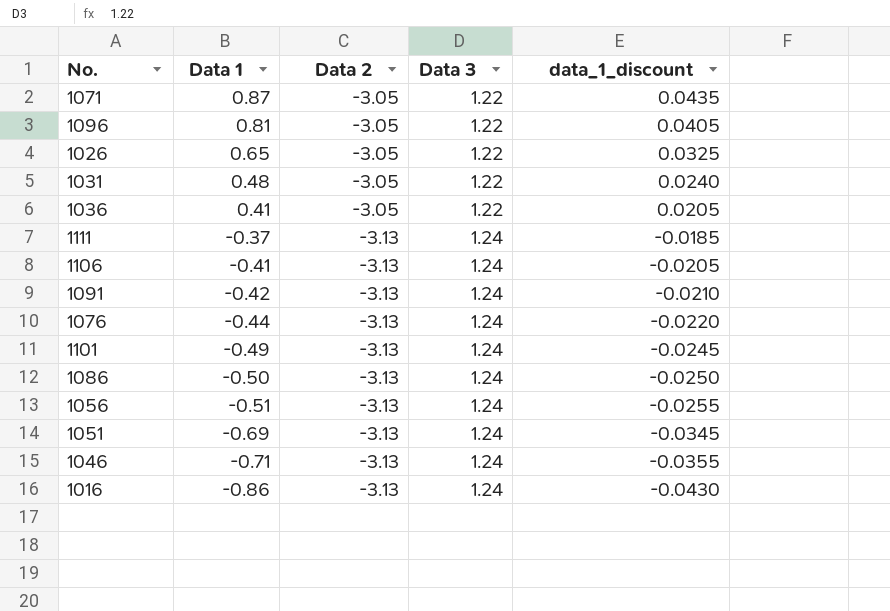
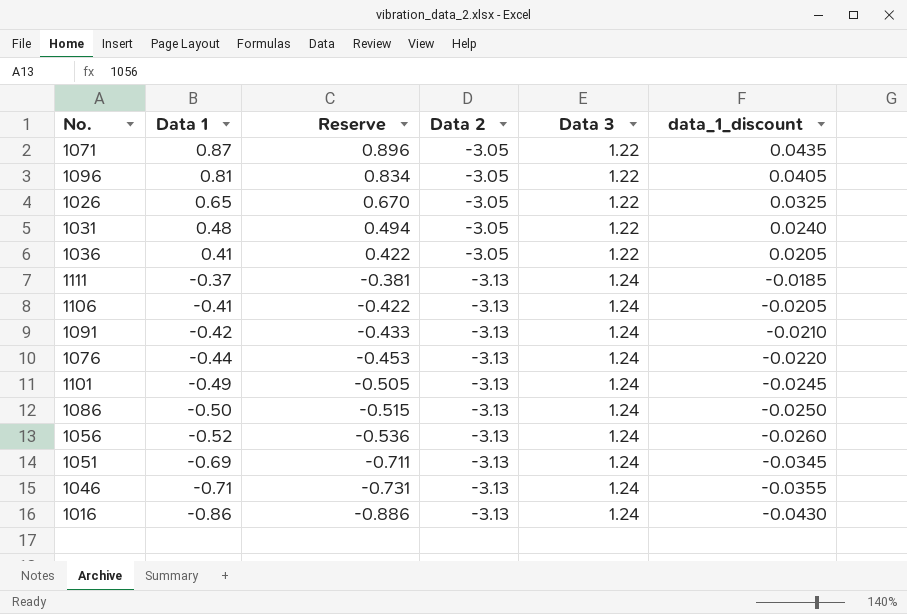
column Reserve | formula: none -> [Data 1] * 1.03
1056 | Data 1: -0.51 -> -0.52
1056 | data_1_discount: -0.0255 -> -0.0260

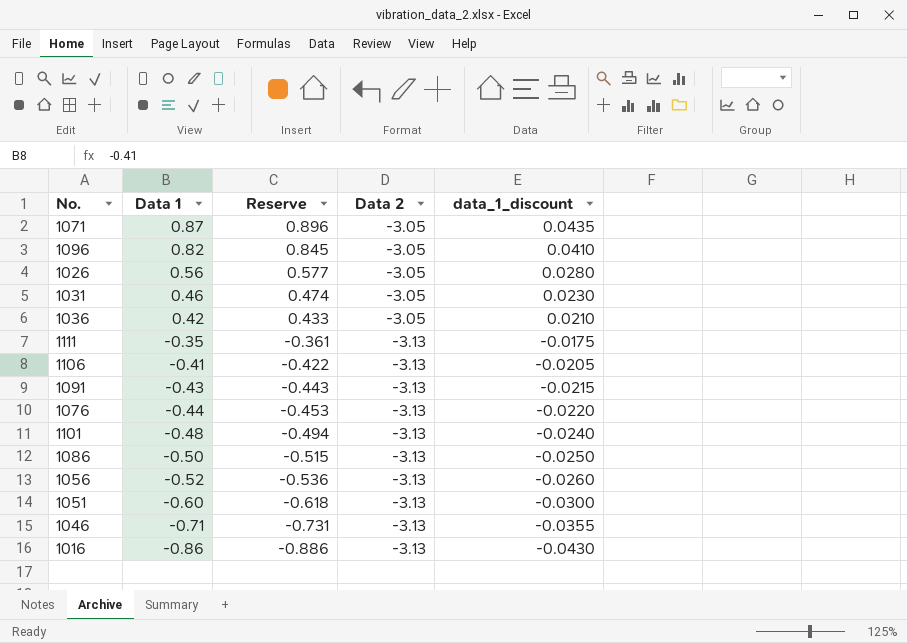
column Data 3 | position: 5 -> none
1096 | Data 1: 0.81 -> 0.82
1096 | Reserve: 0.834 -> 0.845
1096 | data_1_discount: 0.0405 -> 0.0410
1026 | Data 1: 0.65 -> 0.56
1026 | Reserve: 0.670 -> 0.577
1026 | data_1_discount: 0.0325 -> 0.0280
1031 | Data 1: 0.48 -> 0.46
1031 | Reserve: 0.494 -> 0.474
1031 | data_1_discount: 0.0240 -> 0.0230
1036 | Data 1: 0.41 -> 0.42
1036 | Reserve: 0.422 -> 0.433
1036 | data_1_discount: 0.0205 -> 0.0210
1111 | Data 1: -0.37 -> -0.35
1111 | Reserve: -0.381 -> -0.361
1111 | data_1_discount: -0.0185 -> -0.0175
1091 | Data 1: -0.42 -> -0.43
1091 | Reserve: -0.433 -> -0.443
1091 | data_1_discount: -0.0210 -> -0.0215
1101 | Data 1: -0.49 -> -0.48
1101 | Reserve: -0.505 -> -0.494
1101 | data_1_discount: -0.0245 -> -0.0240
1051 | Data 1: -0.69 -> -0.60
1051 | Reserve: -0.711 -> -0.618
1051 | data_1_discount: -0.0345 -> -0.0300

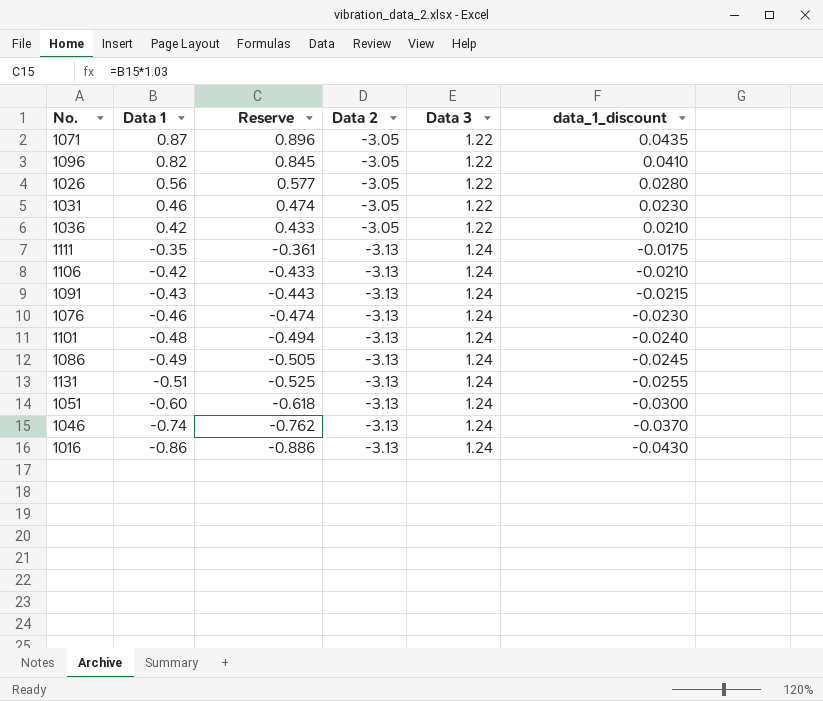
column Data 3 | position: none -> 5
row 1056: -0.52 | -0.536 | -3.13 | -0.0260 -> none
1106 | Data 1: -0.41 -> -0.42
1106 | Reserve: -0.422 -> -0.433
1106 | data_1_discount: -0.0205 -> -0.0210
1076 | Data 1: -0.44 -> -0.46
1076 | Reserve: -0.453 -> -0.474
1076 | data_1_discount: -0.0220 -> -0.0230
1086 | Data 1: -0.50 -> -0.49
1086 | Reserve: -0.515 -> -0.505
1086 | data_1_discount: -0.0250 -> -0.0245
row 1131: none -> -0.51 | -0.525 | -3.13 | 1.24 | -0.0255
1046 | Data 1: -0.71 -> -0.74
1046 | Reserve: -0.731 -> -0.762
1046 | data_1_discount: -0.0355 -> -0.0370

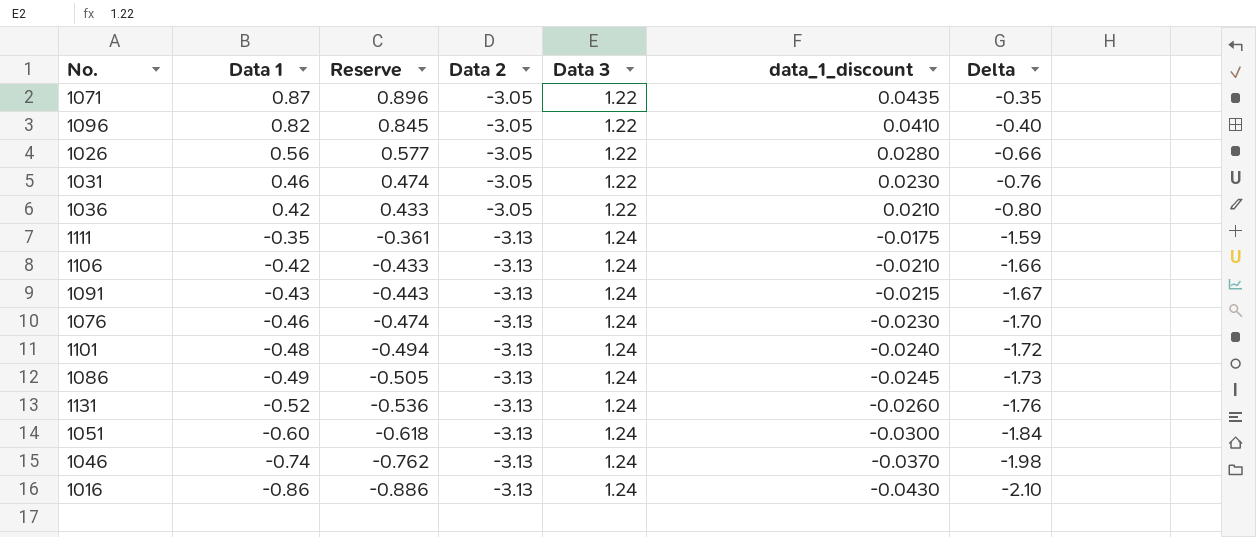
column Delta | formula: none -> [Data 1] - [Data 3]
1131 | Data 1: -0.51 -> -0.52
1131 | Reserve: -0.525 -> -0.536
1131 | data_1_discount: -0.0255 -> -0.0260

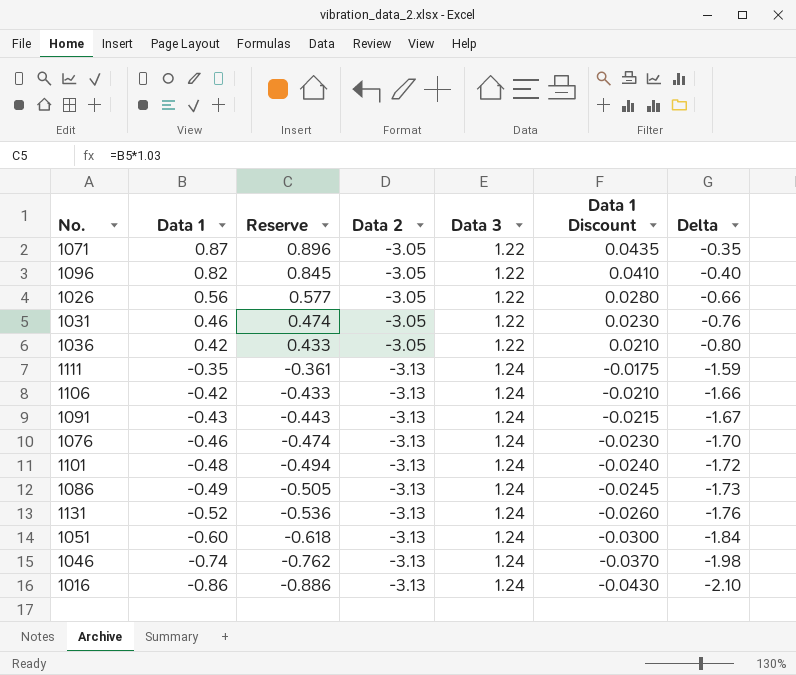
column name: data_1_discount -> Data 1 Discount

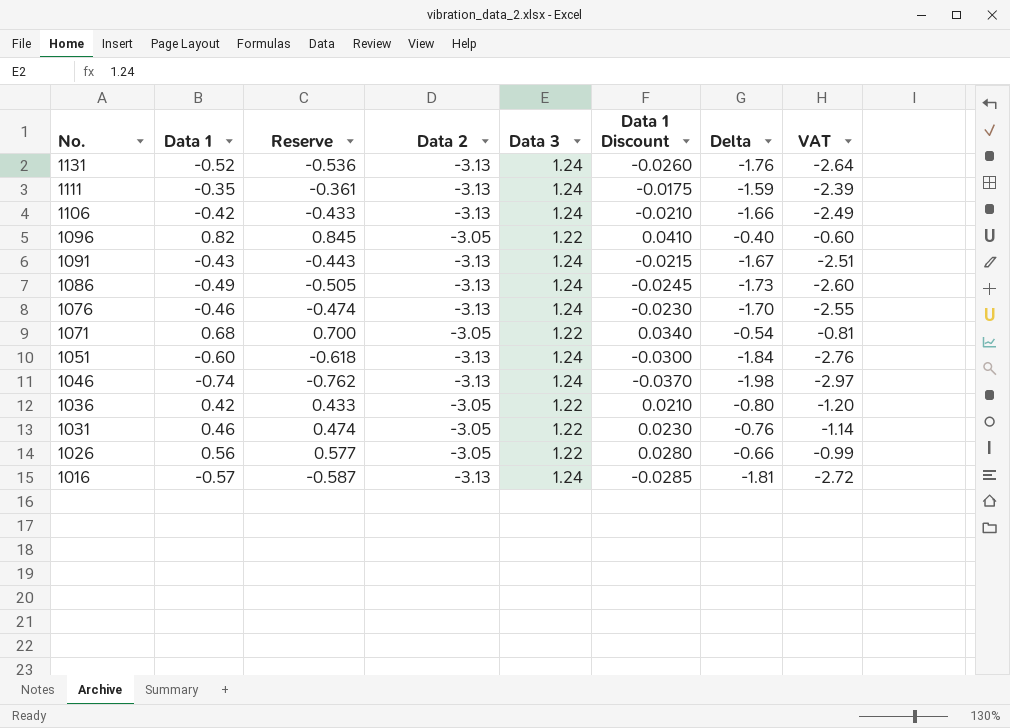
row order: Data 1 descending -> No. descending
column VAT | formula: none -> [Delta] * 1.5
row 1101: -0.48 | -0.494 | -3.13 | 1.24 | -0.0240 | -1.72 -> none
1071 | Data 1: 0.87 -> 0.68
1071 | Reserve: 0.896 -> 0.700
1071 | Data 1 Discount: 0.0435 -> 0.0340
1071 | Delta: -0.35 -> -0.54
1016 | Data 1: -0.86 -> -0.57
1016 | Reserve: -0.886 -> -0.587
1016 | Data 1 Discount: -0.0430 -> -0.0285
1016 | Delta: -2.10 -> -1.81

